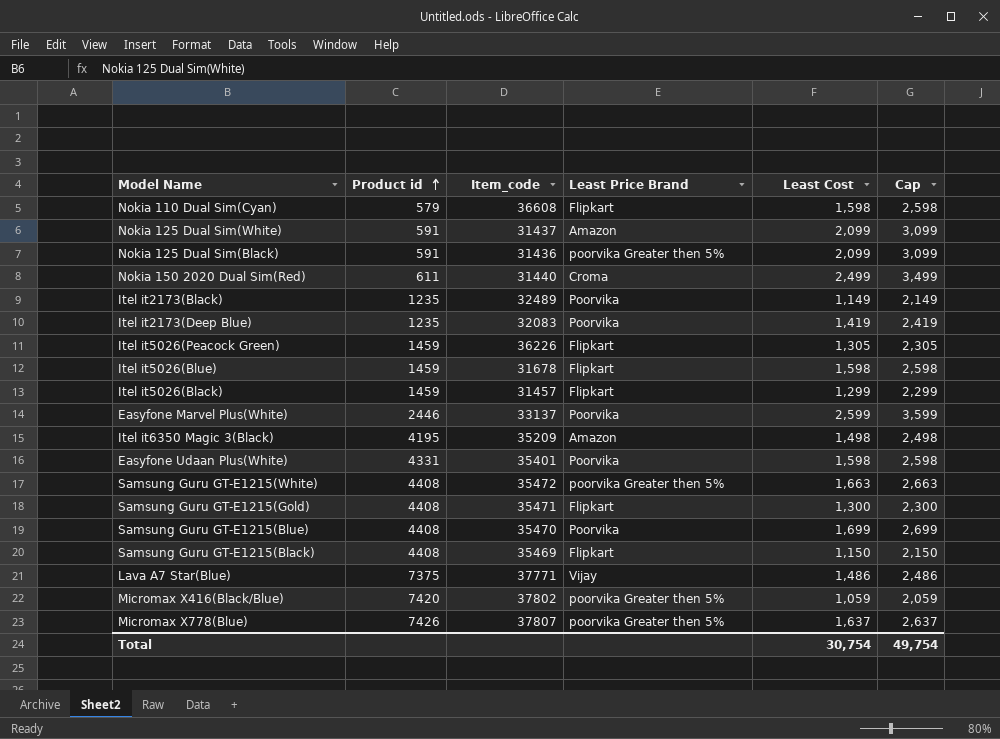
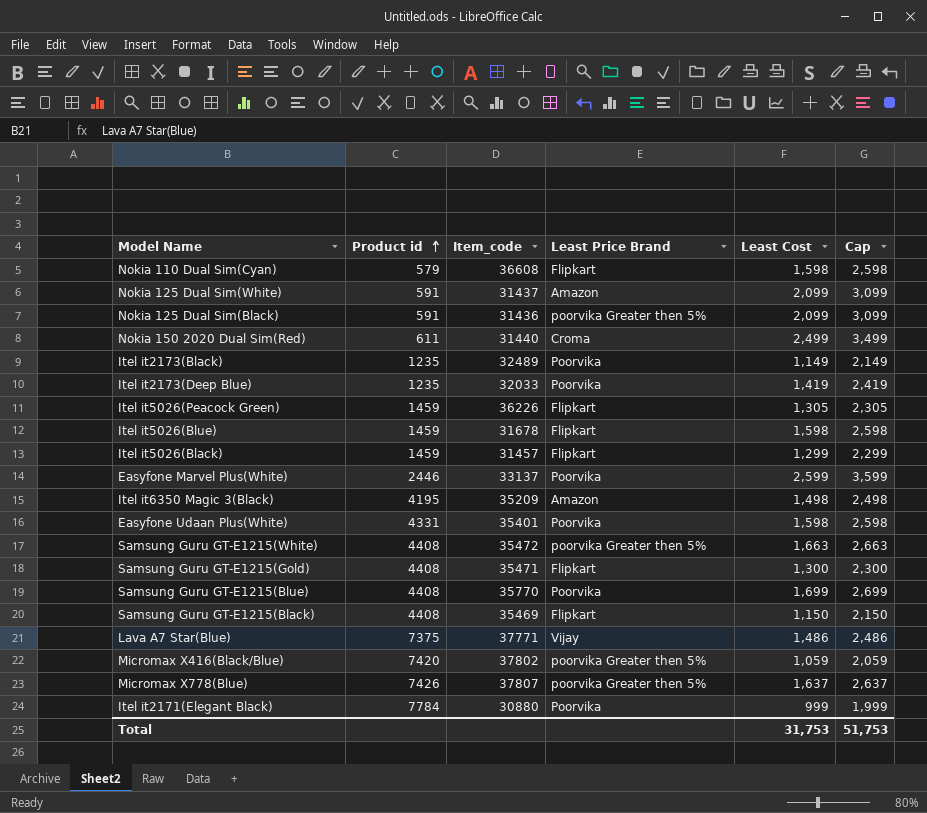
Itel it2173(Deep Blue) | Item_code: 32083 -> 32033
Samsung Guru GT-E1215(Blue) | Item_code: 35470 -> 35770
row Itel it2171(Elegant Black): none -> 7784 | 30880 | Poorvika | 999 | 1,999
Total | Least Cost: 30,754 -> 31,753
Total | Cap: 49,754 -> 51,753

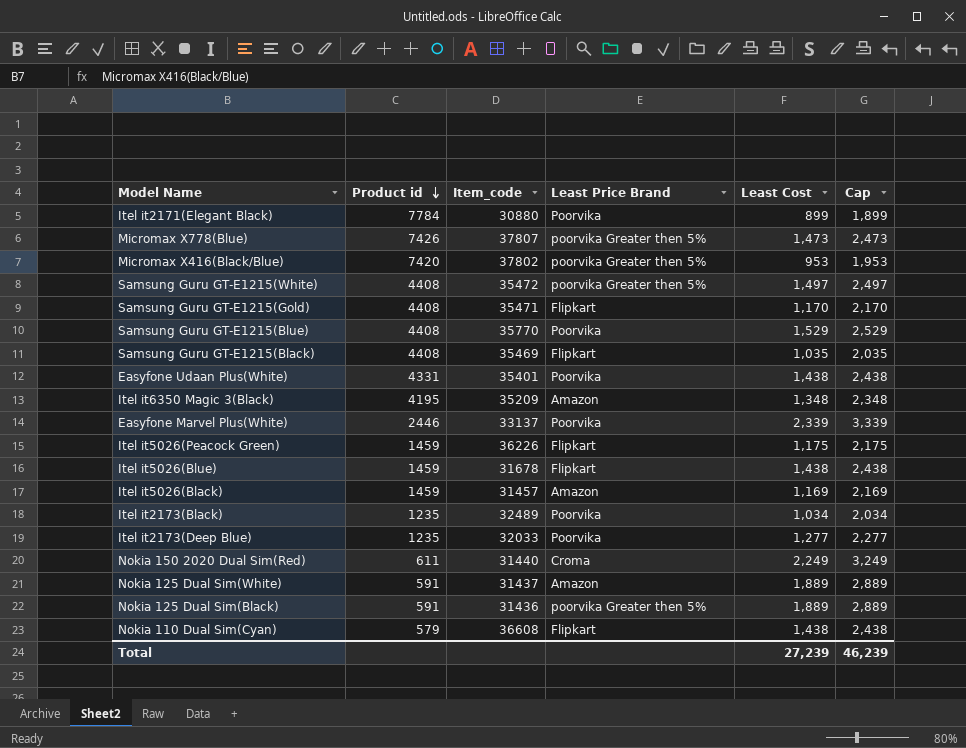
row order: Product id ascending -> Product id descending
row Lava A7 Star(Blue): 7375 | 37771 | Vijay | 1,486 | 2,486 -> none
Itel it2171(Elegant Black) | Least Cost: 999 -> 899
Itel it2171(Elegant Black) | Cap: 1,999 -> 1,899
Micromax X778(Blue) | Least Cost: 1,637 -> 1,473
Micromax X778(Blue) | Cap: 2,637 -> 2,473
Micromax X416(Black/Blue) | Least Cost: 1,059 -> 953
Micromax X416(Black/Blue) | Cap: 2,059 -> 1,953
Samsung Guru GT-E1215(White) | Least Cost: 1,663 -> 1,497
Samsung Guru GT-E1215(White) | Cap: 2,663 -> 2,497
Samsung Guru GT-E1215(Gold) | Least Cost: 1,300 -> 1,170
Samsung Guru GT-E1215(Gold) | Cap: 2,300 -> 2,170
Samsung Guru GT-E1215(Blue) | Least Cost: 1,699 -> 1,529
Samsung Guru GT-E1215(Blue) | Cap: 2,699 -> 2,529
Samsung Guru GT-E1215(Black) | Least Cost: 1,150 -> 1,035
Samsung Guru GT-E1215(Black) | Cap: 2,150 -> 2,035
Easyfone Udaan Plus(White) | Least Cost: 1,598 -> 1,438
Easyfone Udaan Plus(White) | Cap: 2,598 -> 2,438
Itel it6350 Magic 3(Black) | Least Cost: 1,498 -> 1,348
Itel it6350 Magic 3(Black) | Cap: 2,498 -> 2,348
Easyfone Marvel Plus(White) | Least Cost: 2,599 -> 2,339
Easyfone Marvel Plus(White) | Cap: 3,599 -> 3,339
Itel it5026(Peacock Green) | Least Cost: 1,305 -> 1,175
Itel it5026(Peacock Green) | Cap: 2,305 -> 2,175
Itel it5026(Blue) | Least Cost: 1,598 -> 1,438
Itel it5026(Blue) | Cap: 2,598 -> 2,438
Itel it5026(Black) | Least Price Brand: Flipkart -> Amazon
Itel it5026(Black) | Least Cost: 1,299 -> 1,169
Itel it5026(Black) | Cap: 2,299 -> 2,169
Itel it2173(Black) | Least Cost: 1,149 -> 1,034
Itel it2173(Black) | Cap: 2,149 -> 2,034
Itel it2173(Deep Blue) | Least Cost: 1,419 -> 1,277
Itel it2173(Deep Blue) | Cap: 2,419 -> 2,277
Nokia 150 2020 Dual Sim(Red) | Least Cost: 2,499 -> 2,249
Nokia 150 2020 Dual Sim(Red) | Cap: 3,499 -> 3,249
Nokia 125 Dual Sim(White) | Least Cost: 2,099 -> 1,889
Nokia 125 Dual Sim(White) | Cap: 3,099 -> 2,889
Nokia 125 Dual Sim(Black) | Least Cost: 2,099 -> 1,889
Nokia 125 Dual Sim(Black) | Cap: 3,099 -> 2,889
Nokia 110 Dual Sim(Cyan) | Least Cost: 1,598 -> 1,438
Nokia 110 Dual Sim(Cyan) | Cap: 2,598 -> 2,438
Total | Least Cost: 31,753 -> 27,239
Total | Cap: 51,753 -> 46,239

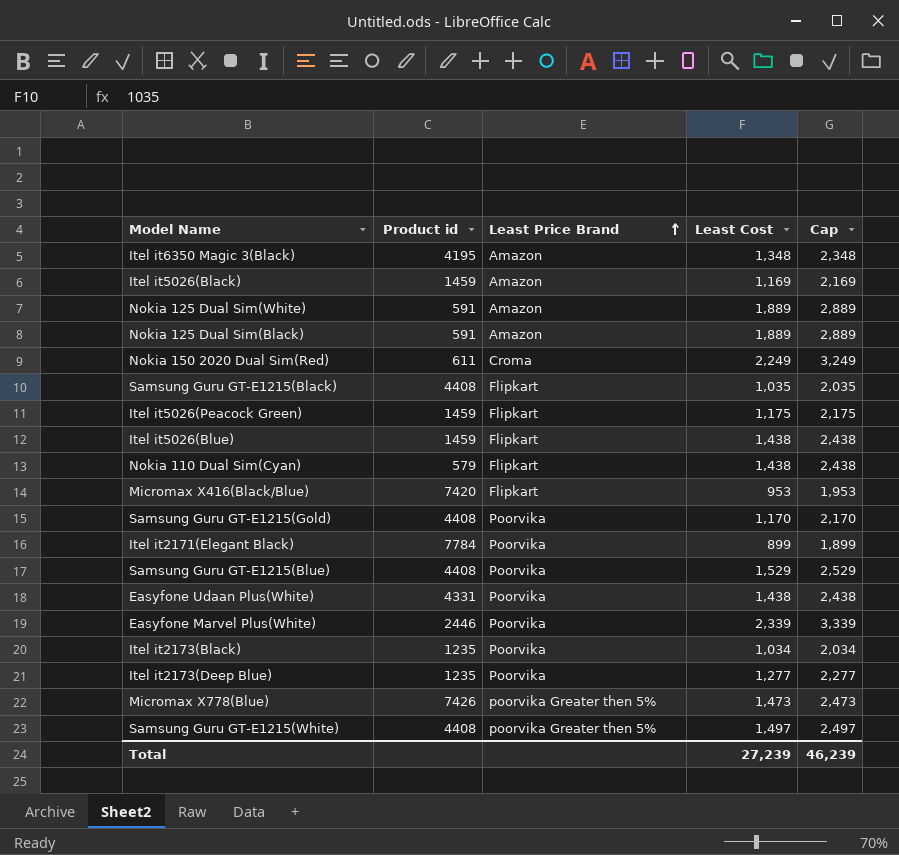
row order: Product id descending -> Least Price Brand ascending
column Item_code | position: 3 -> none
Nokia 125 Dual Sim(Black) | Least Price Brand: poorvika Greater then 5% -> Amazon
Micromax X416(Black/Blue) | Least Price Brand: poorvika Greater then 5% -> Flipkart
Samsung Guru GT-E1215(Gold) | Least Price Brand: Flipkart -> Poorvika

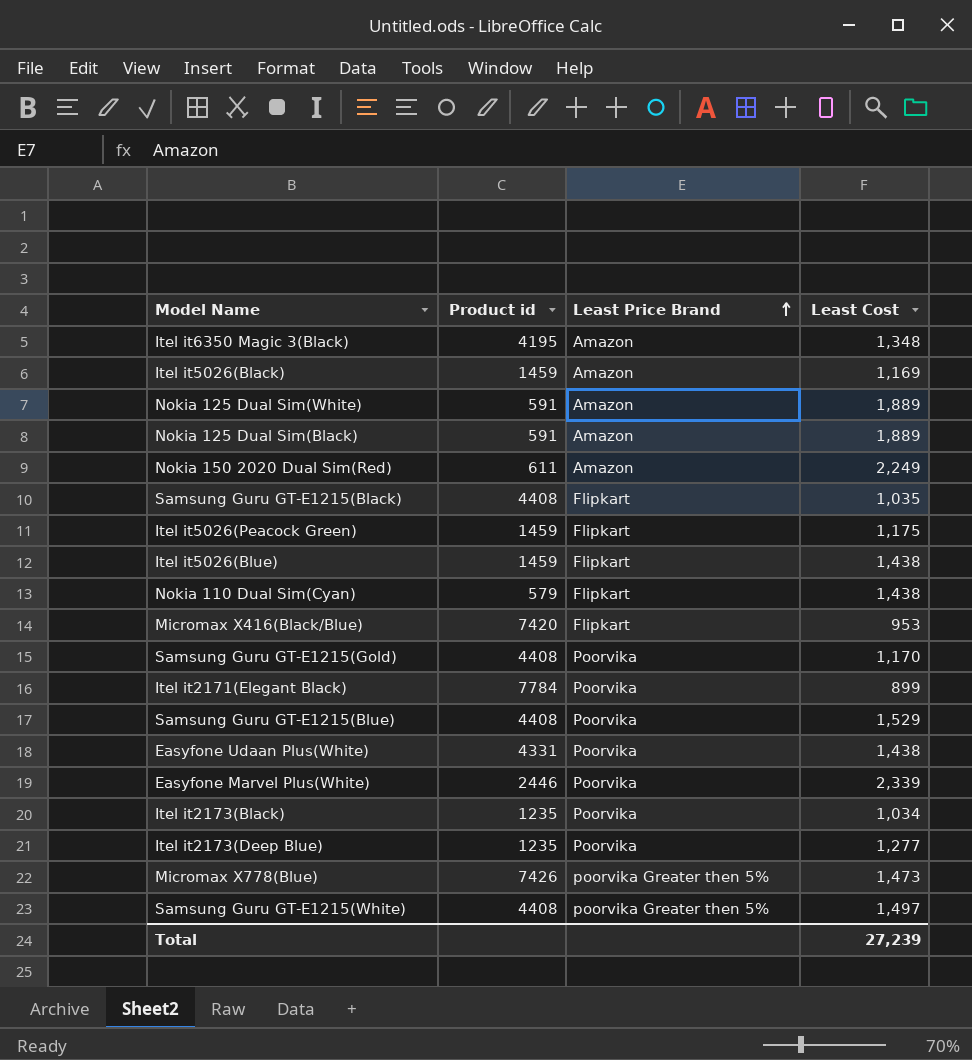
column Cap | formula: [Least Cost] + 1000 -> none
Nokia 150 2020 Dual Sim(Red) | Least Price Brand: Croma -> Amazon

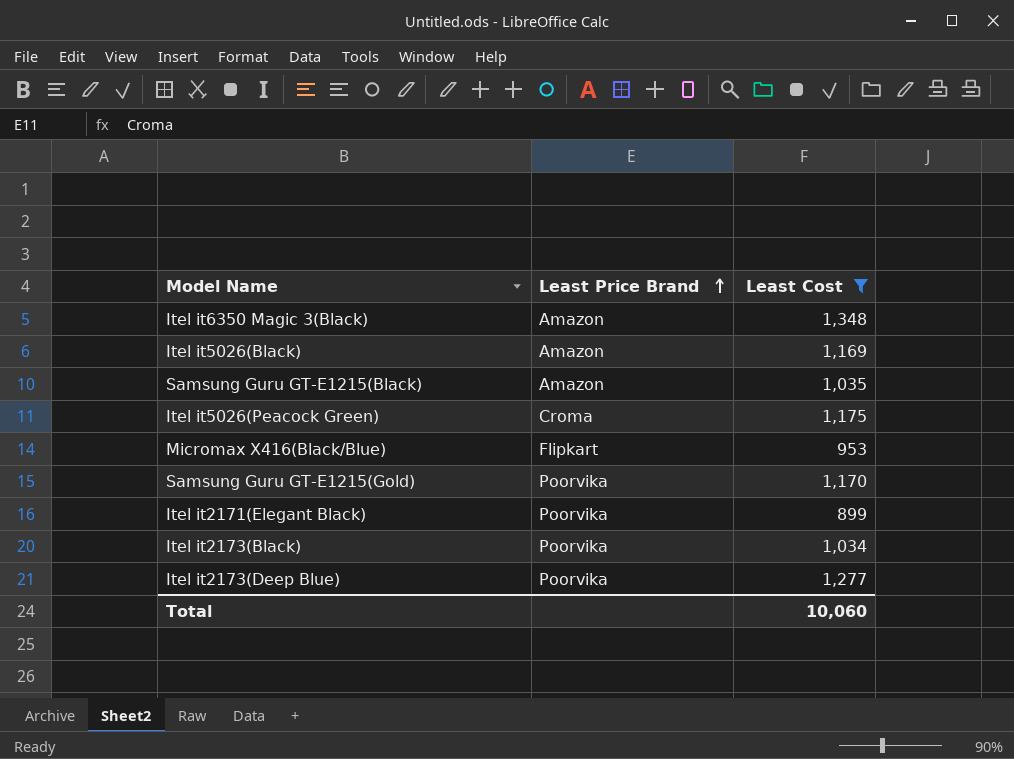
filter: none -> Least Cost <= 1,348
column Product id | position: 2 -> none
Samsung Guru GT-E1215(Black) | Least Price Brand: Flipkart -> Amazon
Itel it5026(Peacock Green) | Least Price Brand: Flipkart -> Croma
Total | Least Cost: 27,239 -> 10,060

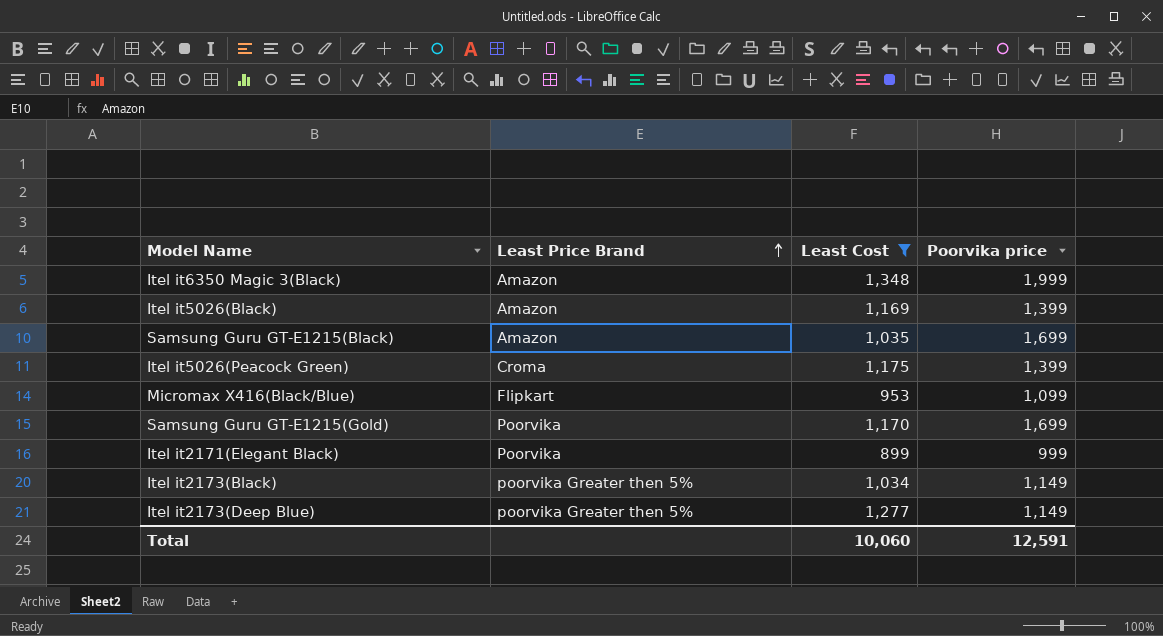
column Poorvika price | position: none -> 4
Itel it2173(Black) | Least Price Brand: Poorvika -> poorvika Greater then 5%
Itel it2173(Deep Blue) | Least Price Brand: Poorvika -> poorvika Greater then 5%

